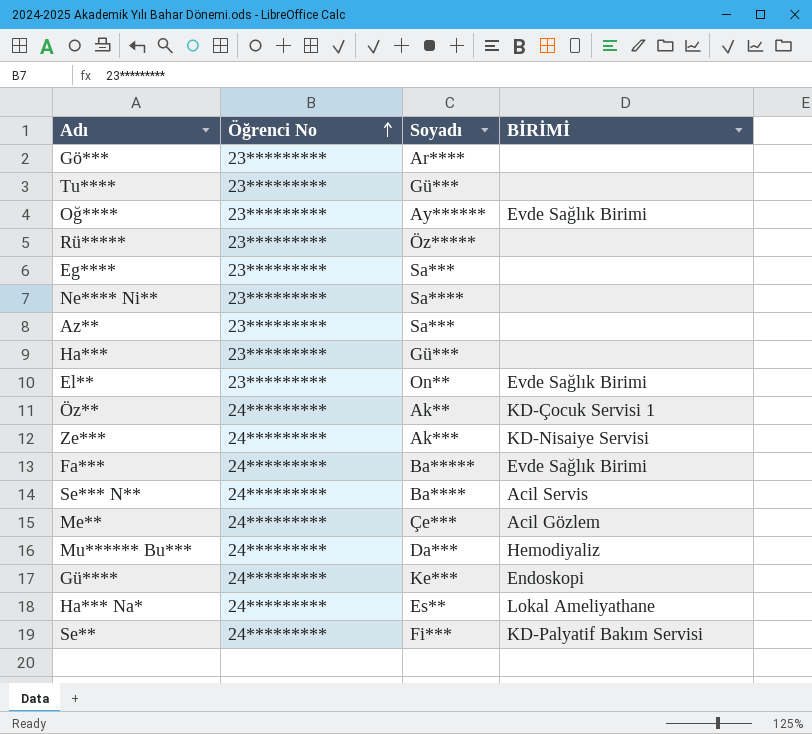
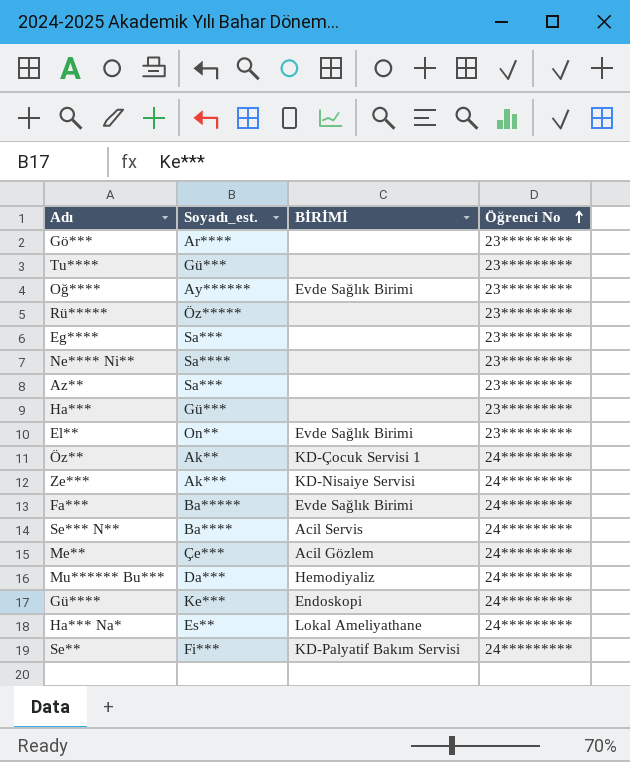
column name: Soyadı -> Soyadı_est.
column Öğrenci No | position: 2 -> 4

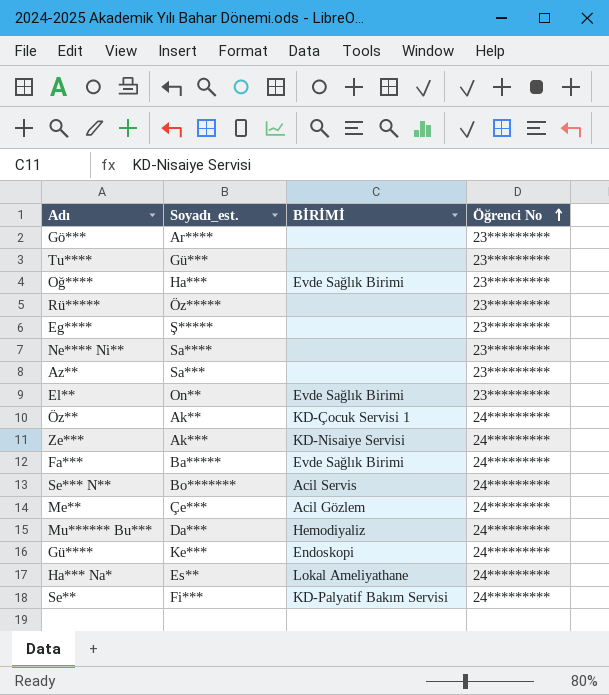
row Ha***: Gü*** | none | 23********* -> none
Oğ**** | Soyadı_est.: Ay****** -> Ha***
Eg**** | Soyadı_est.: Sa*** -> Ş*****
Se*** N** | Soyadı_est.: Ba**** -> Bo*******

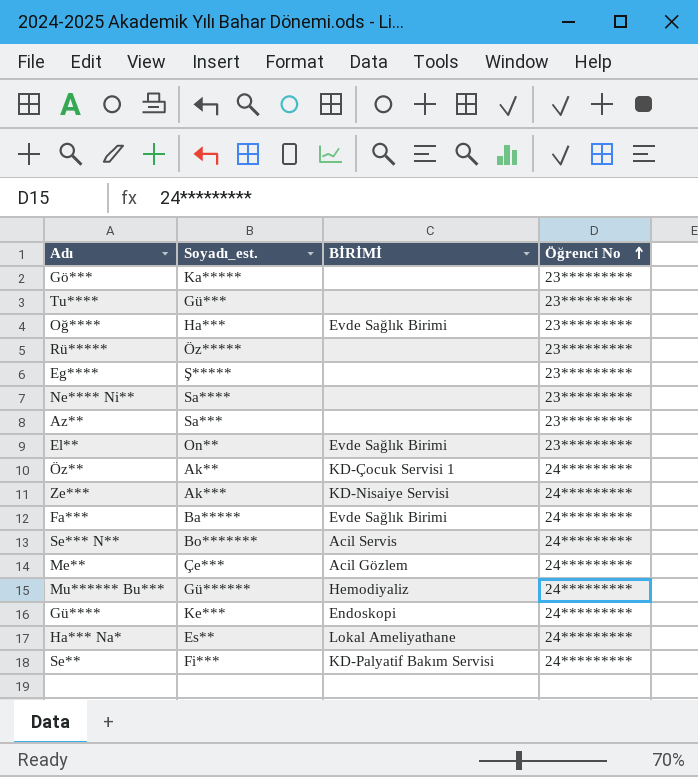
Gö*** | Soyadı_est.: Ar**** -> Ka*****
Mu****** Bu*** | Soyadı_est.: Da*** -> Gü******

